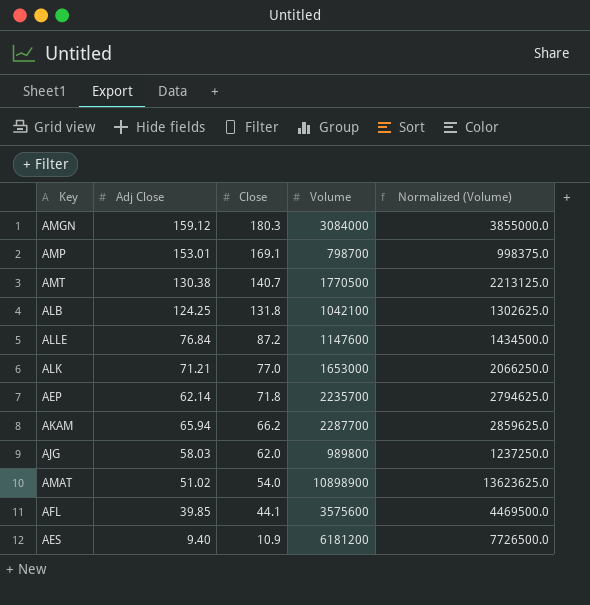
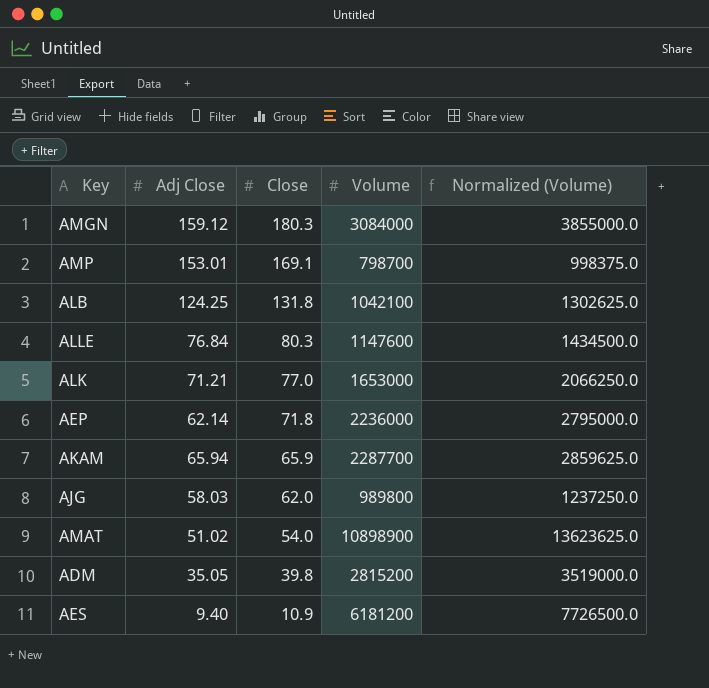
row AMT: 130.38 | 140.7 | 1770500 | 2213125.0 -> none
row AFL: 39.85 | 44.1 | 3575600 | 4469500.0 -> none
ALLE | Close: 87.2 -> 80.3
AEP | Volume: 2235700 -> 2236000
AEP | Normalized (Volume): 2794625.0 -> 2795000.0
AKAM | Close: 66.2 -> 65.9
row ADM: none -> 35.05 | 39.8 | 2815200 | 3519000.0

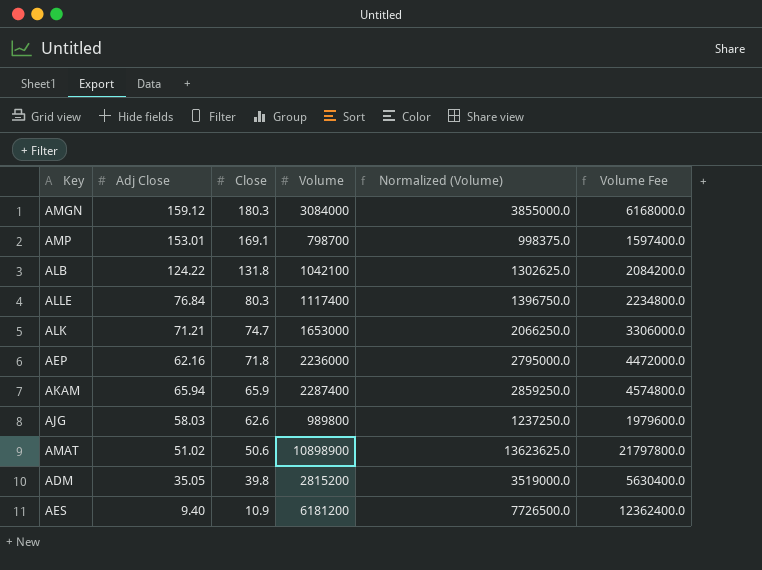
column Volume Fee | formula: none -> [Volume] * 2
ALB | Adj Close: 124.25 -> 124.22
ALLE | Volume: 1147600 -> 1117400
ALLE | Normalized (Volume): 1434500.0 -> 1396750.0
ALK | Close: 77.0 -> 74.7
AEP | Adj Close: 62.14 -> 62.16
AKAM | Volume: 2287700 -> 2287400
AKAM | Normalized (Volume): 2859625.0 -> 2859250.0
AJG | Close: 62.0 -> 62.6
AMAT | Close: 54.0 -> 50.6

